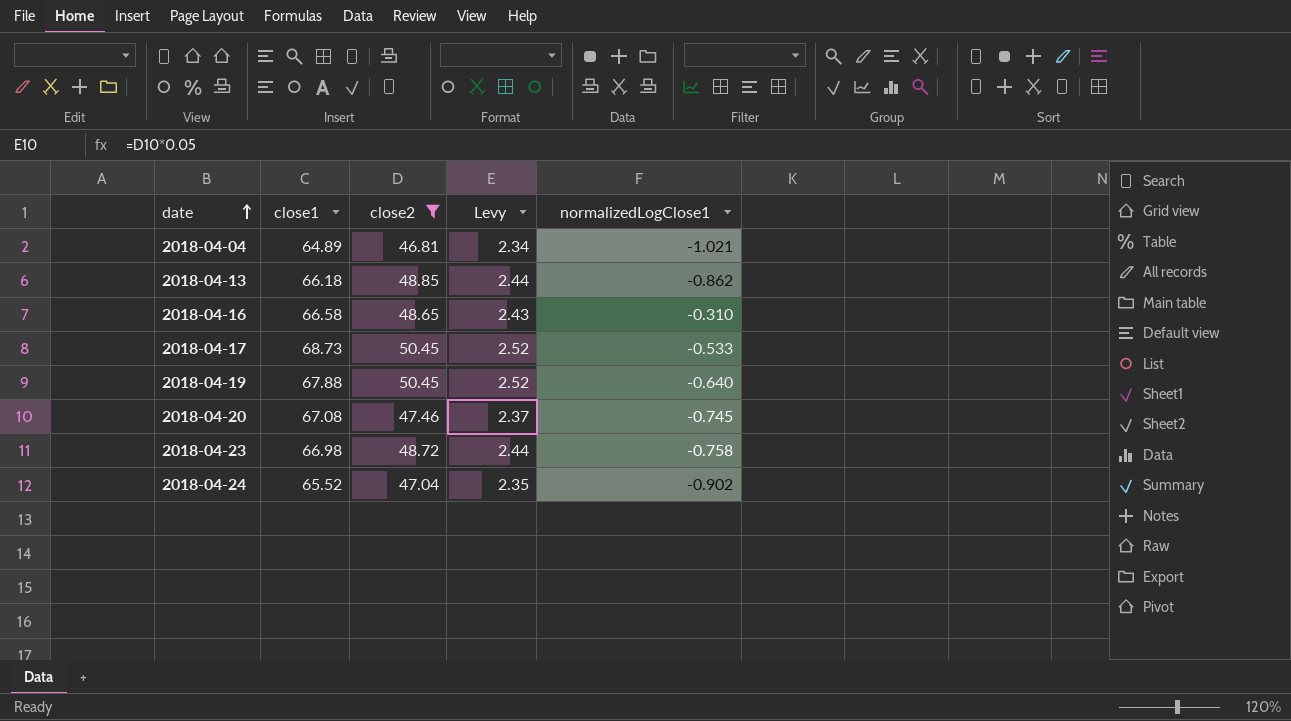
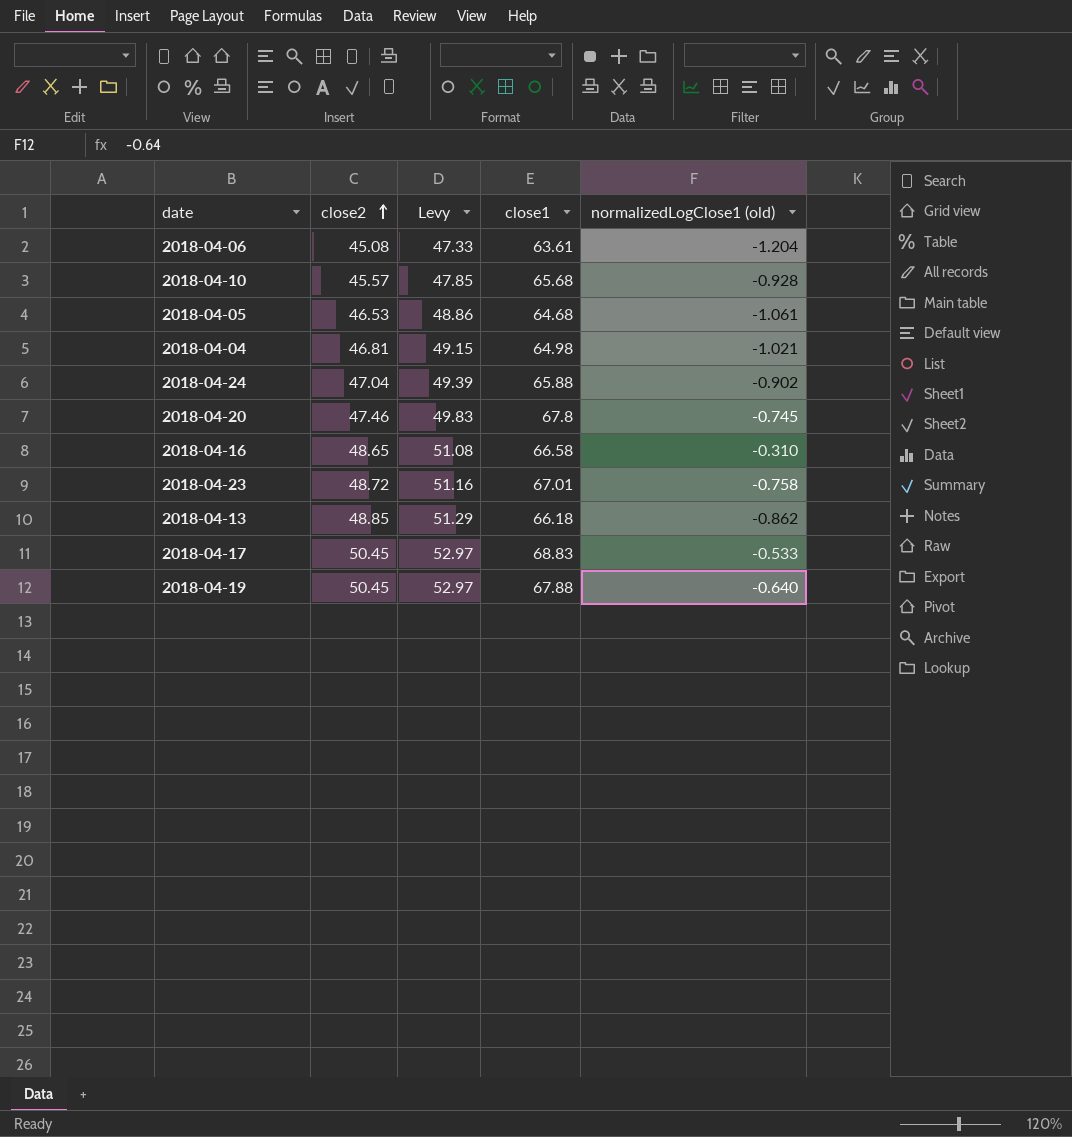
filter: close2 >= 46.81 -> none
row order: date ascending -> close2 ascending
column Levy | formula: [close2] * 0.05 -> [close2] * 1.05
column close1 | position: 2 -> 4
column name: normalizedLogClose1 -> normalizedLogClose1 (old)
2018-04-04 | close1: 64.89 -> 64.98
2018-04-24 | close1: 65.52 -> 65.88
2018-04-20 | close1: 67.08 -> 67.8
2018-04-23 | close1: 66.98 -> 67.01
2018-04-17 | close1: 68.73 -> 68.83

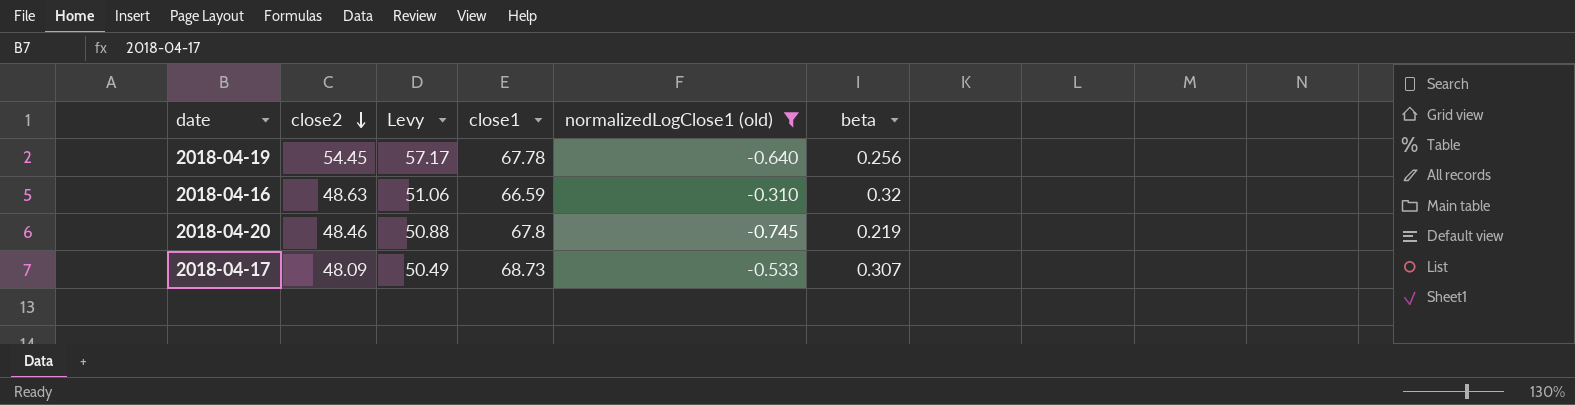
filter: none -> normalizedLogClose1 (old) >= -0.745
row order: close2 ascending -> close2 descending
column beta | position: none -> 6
2018-04-19 | close2: 50.45 -> 54.45
2018-04-19 | Levy: 52.97 -> 57.17
2018-04-19 | close1: 67.88 -> 67.78
2018-04-16 | close2: 48.65 -> 48.63
2018-04-16 | Levy: 51.08 -> 51.06
2018-04-16 | close1: 66.58 -> 66.59
2018-04-20 | close2: 47.46 -> 48.46
2018-04-20 | Levy: 49.83 -> 50.88
2018-04-17 | close2: 50.45 -> 48.09
2018-04-17 | Levy: 52.97 -> 50.49
2018-04-17 | close1: 68.83 -> 68.73

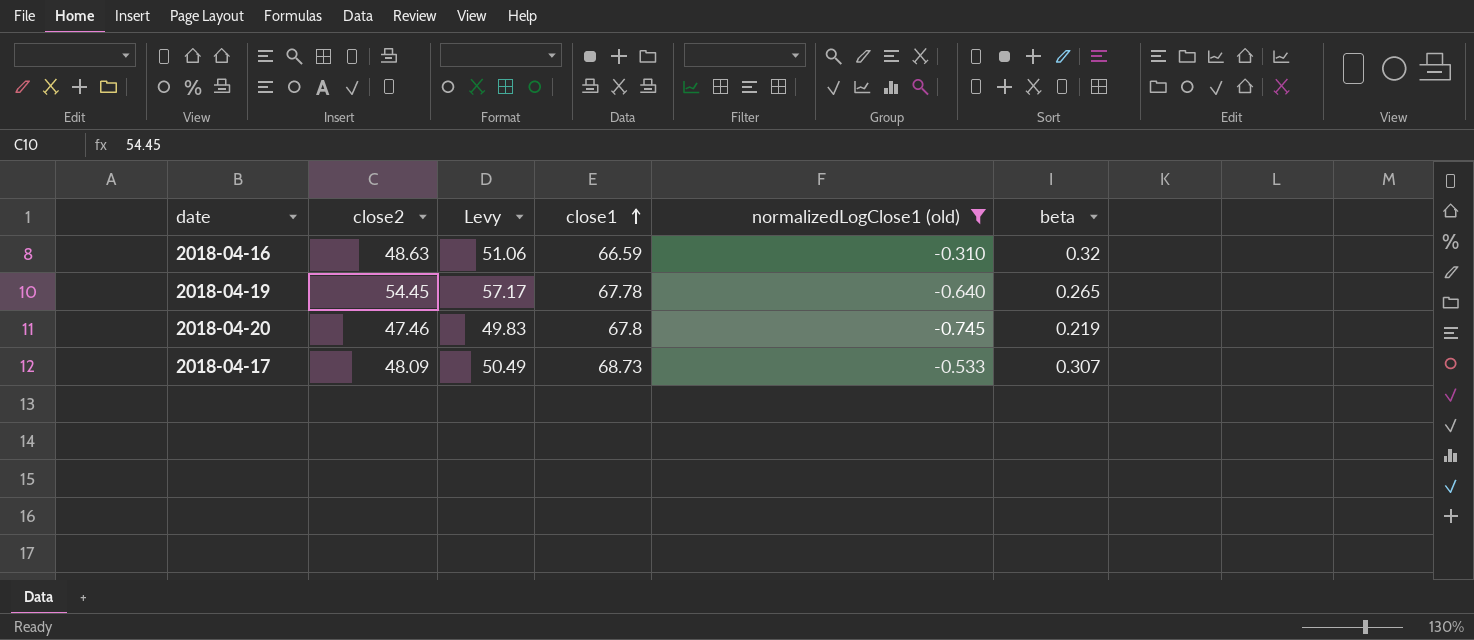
row order: close2 descending -> close1 ascending
2018-04-19 | beta: 0.256 -> 0.265
2018-04-20 | close2: 48.46 -> 47.46
2018-04-20 | Levy: 50.88 -> 49.83

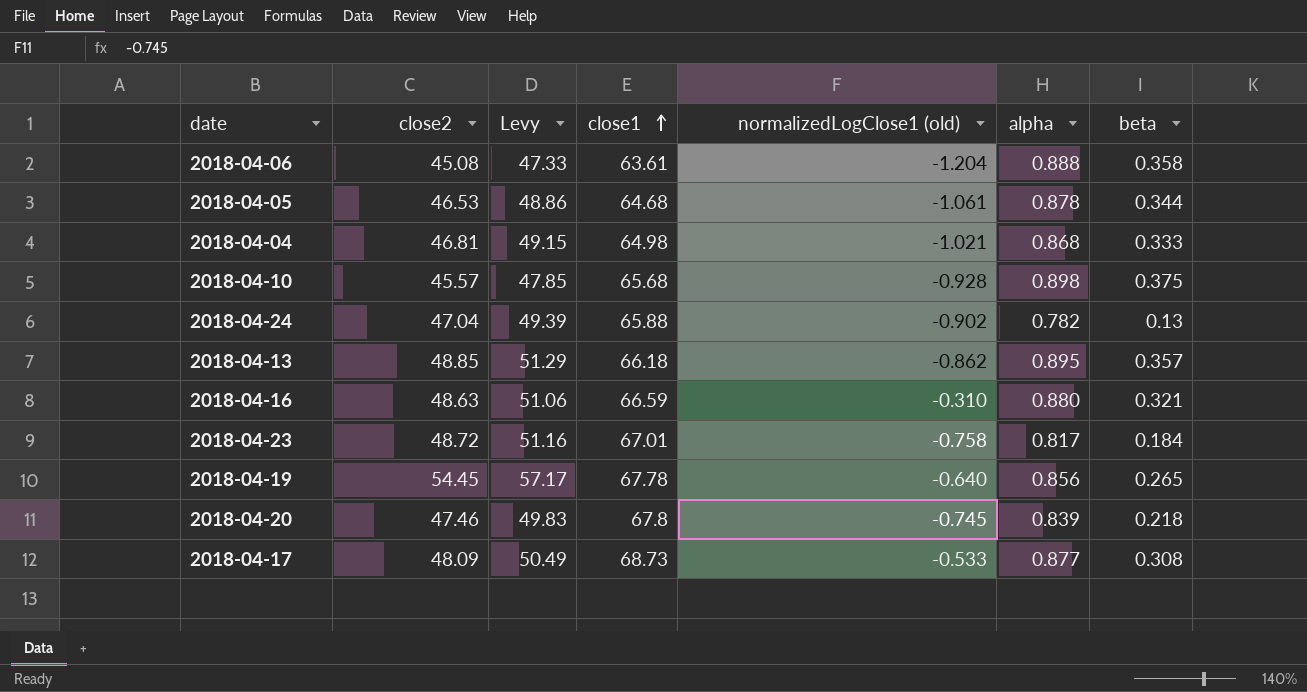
filter: normalizedLogClose1 (old) >= -0.745 -> none
column alpha | position: none -> 6
2018-04-16 | beta: 0.32 -> 0.321
2018-04-20 | beta: 0.219 -> 0.218
2018-04-17 | beta: 0.307 -> 0.308

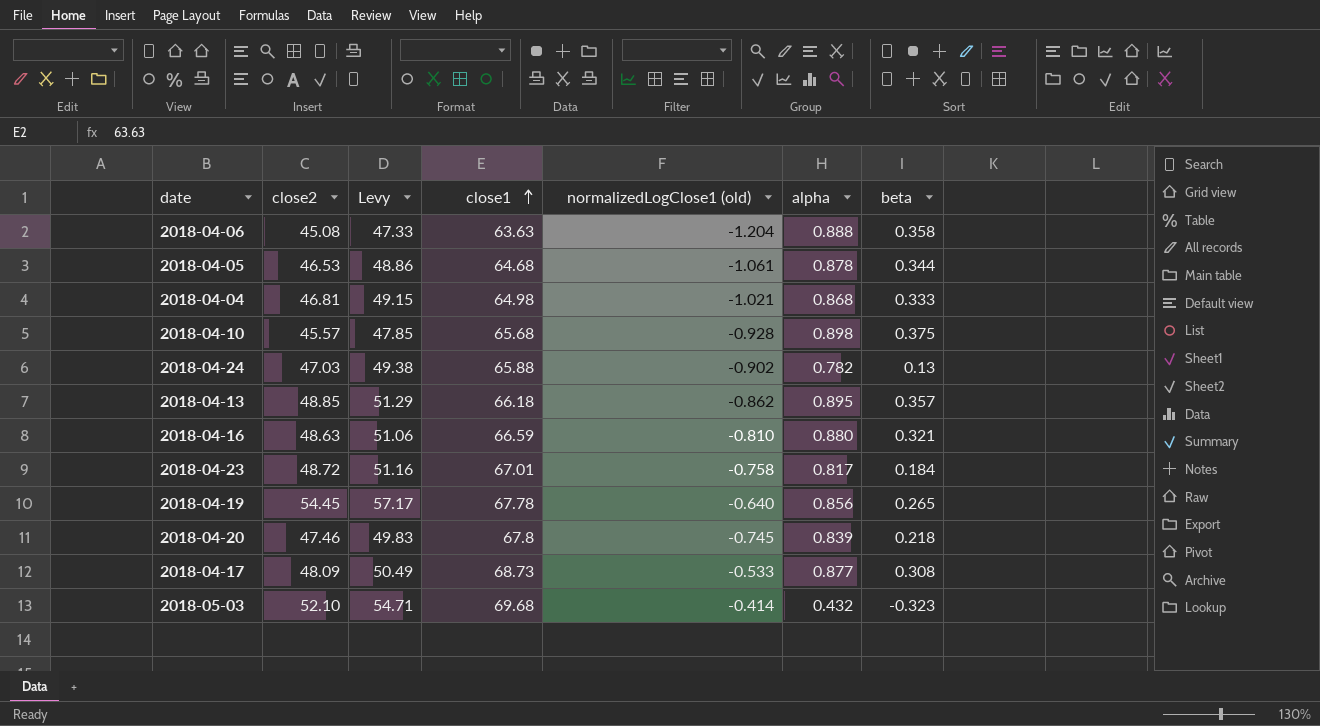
2018-04-06 | close1: 63.61 -> 63.63
2018-04-24 | close2: 47.04 -> 47.03
2018-04-24 | Levy: 49.39 -> 49.38
2018-04-16 | normalizedLogClose1 (old): -0.310 -> -0.810
row 2018-05-03: none -> 52.10 | 54.71 | 69.68 | -0.414 | 0.432 | -0.323

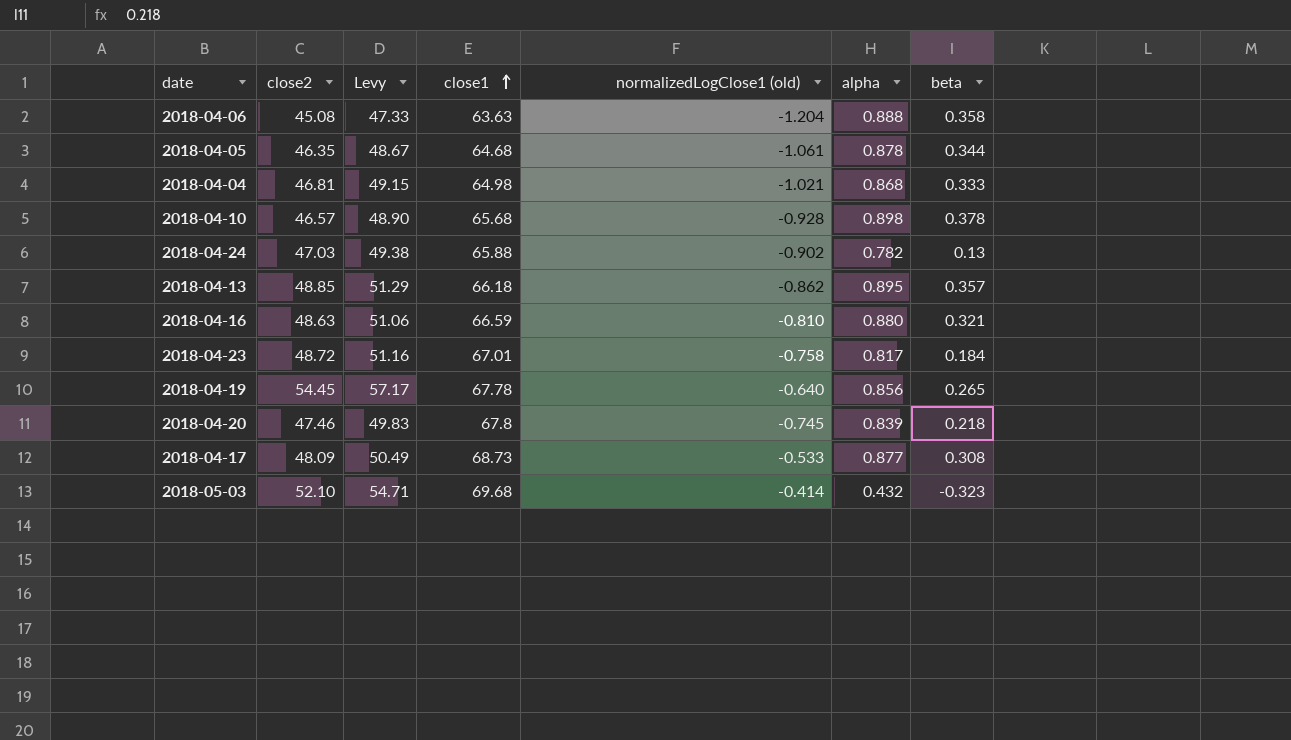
2018-04-05 | close2: 46.53 -> 46.35
2018-04-05 | Levy: 48.86 -> 48.67
2018-04-10 | close2: 45.57 -> 46.57
2018-04-10 | Levy: 47.85 -> 48.90
2018-04-10 | beta: 0.375 -> 0.378

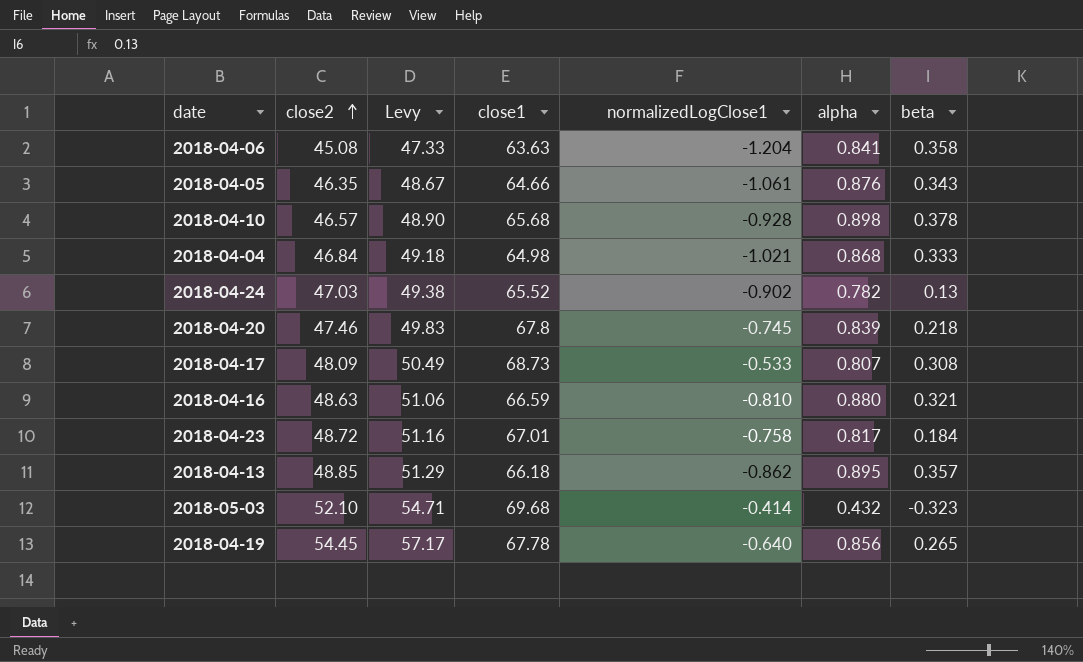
row order: close1 ascending -> close2 ascending
column name: normalizedLogClose1 (old) -> normalizedLogClose1
2018-04-06 | alpha: 0.888 -> 0.841
2018-04-05 | close1: 64.68 -> 64.66
2018-04-05 | alpha: 0.878 -> 0.876
2018-04-05 | beta: 0.344 -> 0.343
2018-04-04 | close2: 46.81 -> 46.84
2018-04-04 | Levy: 49.15 -> 49.18
2018-04-24 | close1: 65.88 -> 65.52
2018-04-17 | alpha: 0.877 -> 0.807

